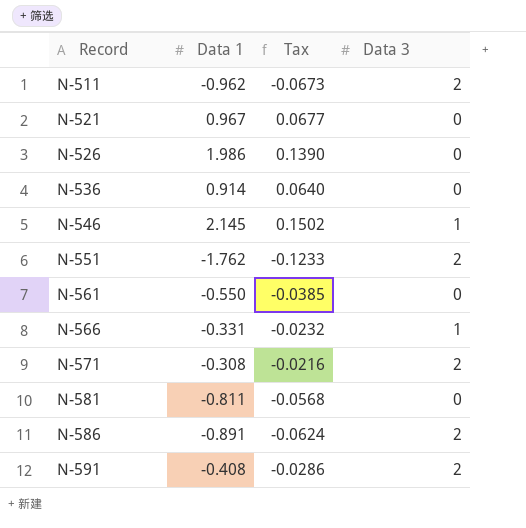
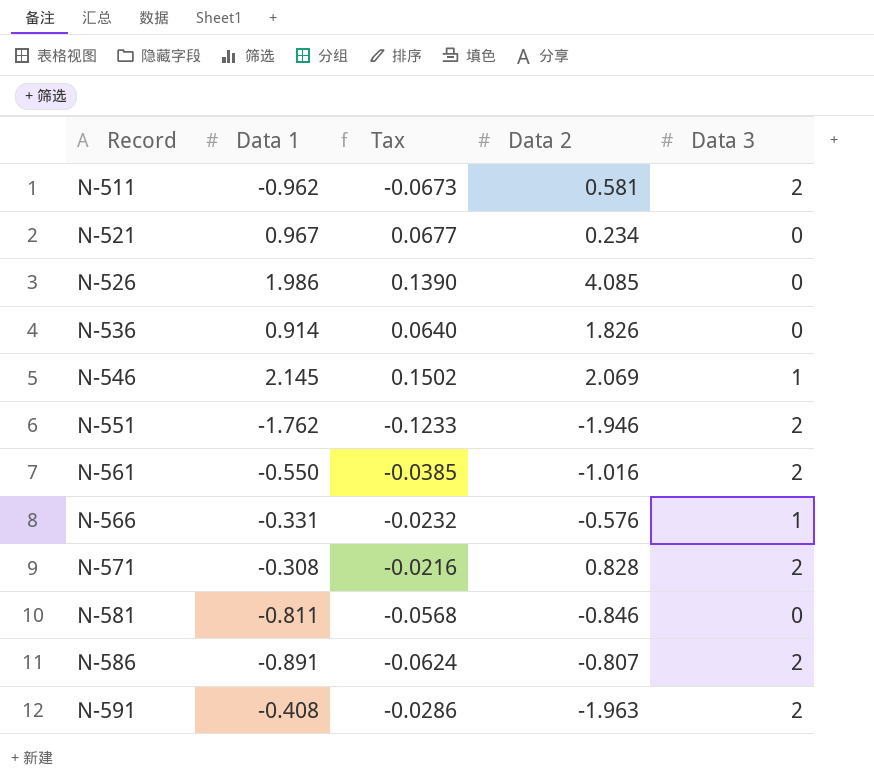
column Data 2 | position: none -> 4
N-561 | Data 3: 0 -> 2

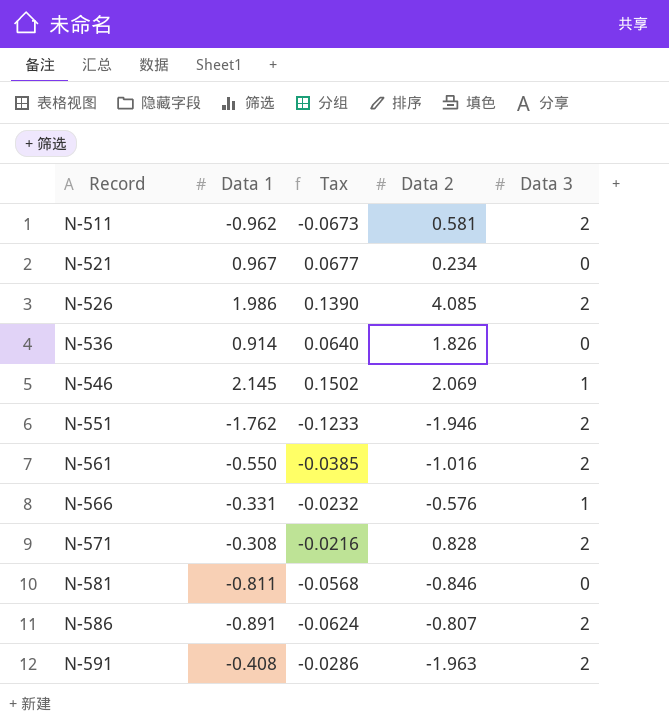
N-526 | Data 3: 0 -> 2

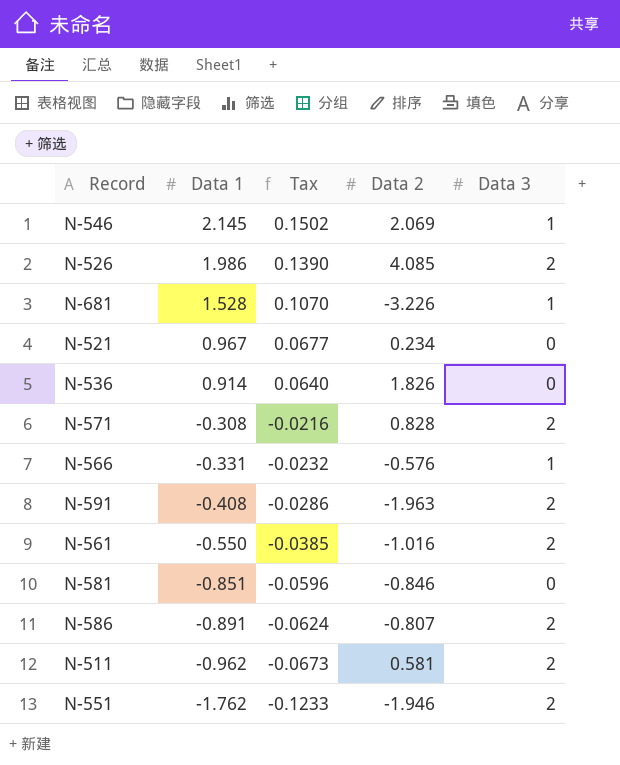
row order: Record ascending -> Data 1 descending
row N-681: none -> 1.528 | 0.1070 | -3.226 | 1
N-581 | Data 1: -0.811 -> -0.851
N-581 | Tax: -0.0568 -> -0.0596

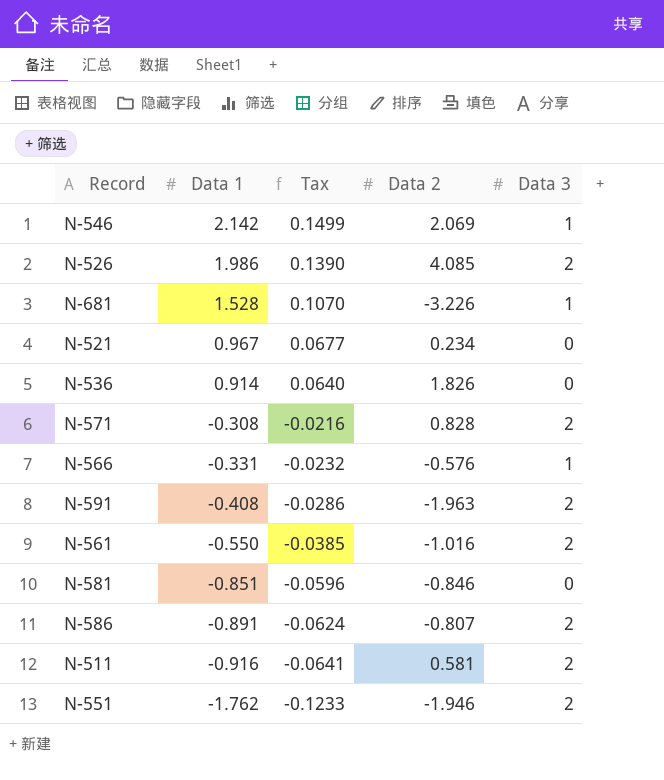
N-546 | Data 1: 2.145 -> 2.142
N-546 | Tax: 0.1502 -> 0.1499
N-511 | Data 1: -0.962 -> -0.916
N-511 | Tax: -0.0673 -> -0.0641

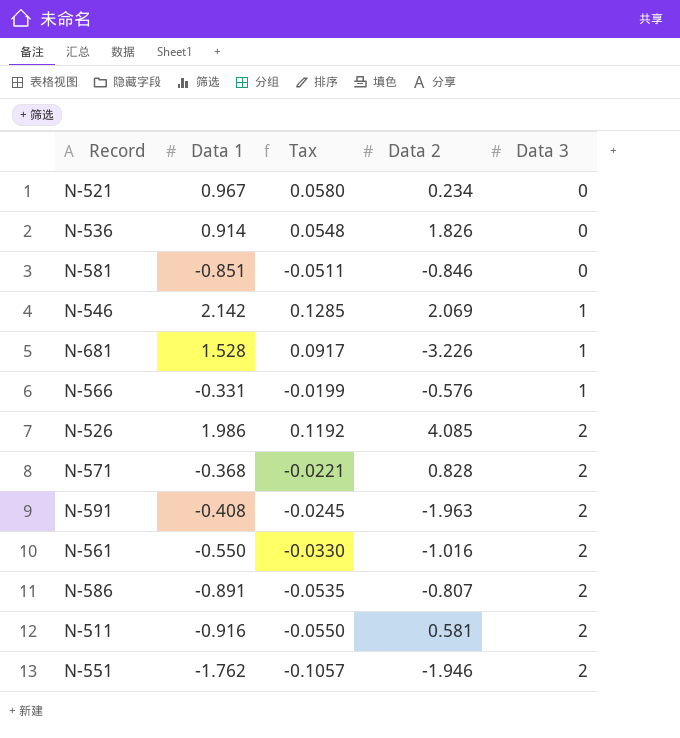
row order: Data 1 descending -> Data 3 ascending
column Tax | formula: [Data 1] * 0.07 -> [Data 1] * 0.06
N-571 | Data 1: -0.308 -> -0.368

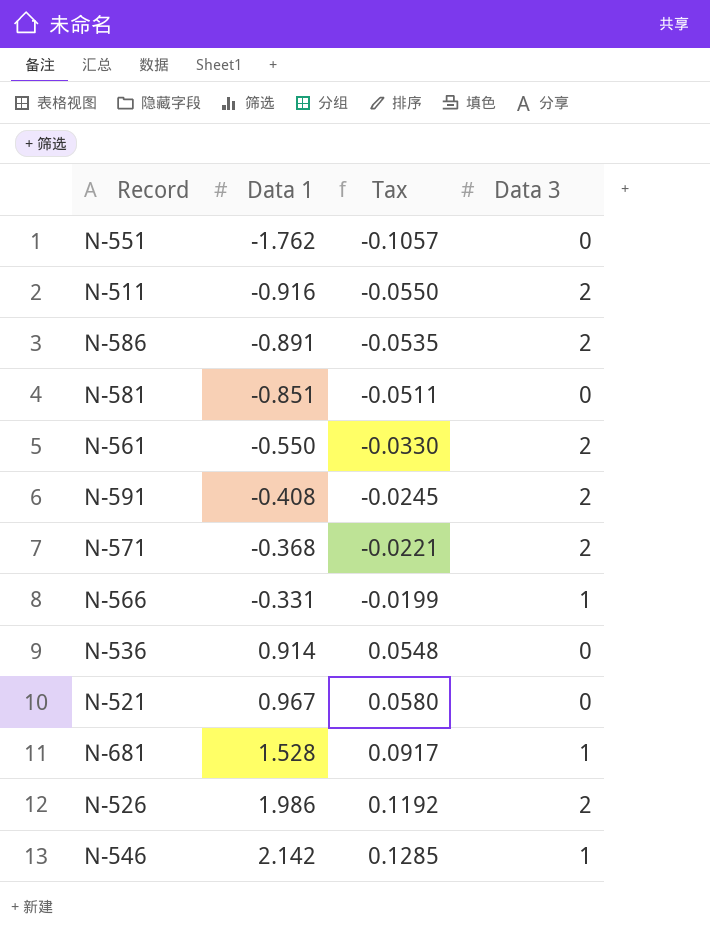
row order: Data 3 ascending -> Data 1 ascending
column Data 2 | position: 4 -> none
N-551 | Data 3: 2 -> 0

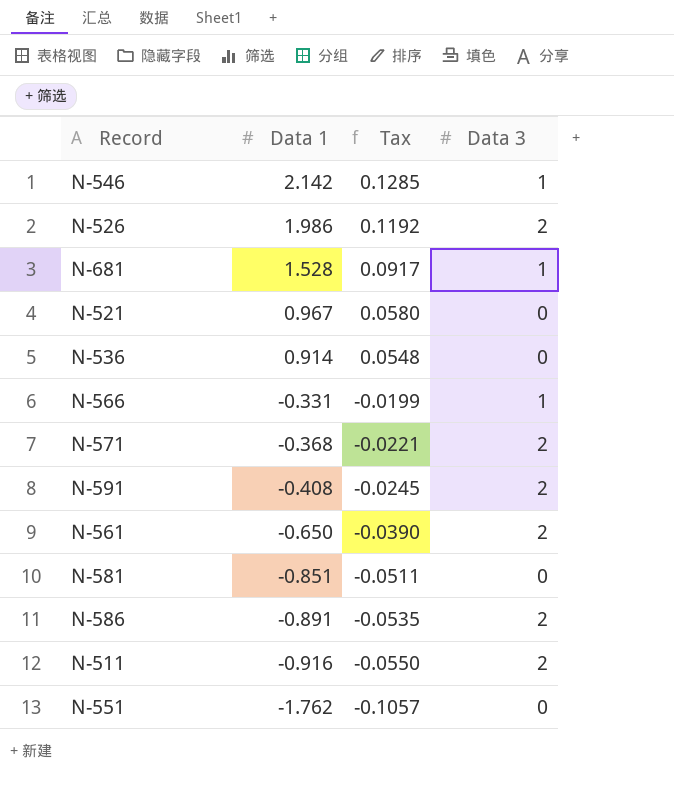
row order: Data 1 ascending -> Data 1 descending
N-561 | Data 1: -0.550 -> -0.650
N-561 | Tax: -0.0330 -> -0.0390

